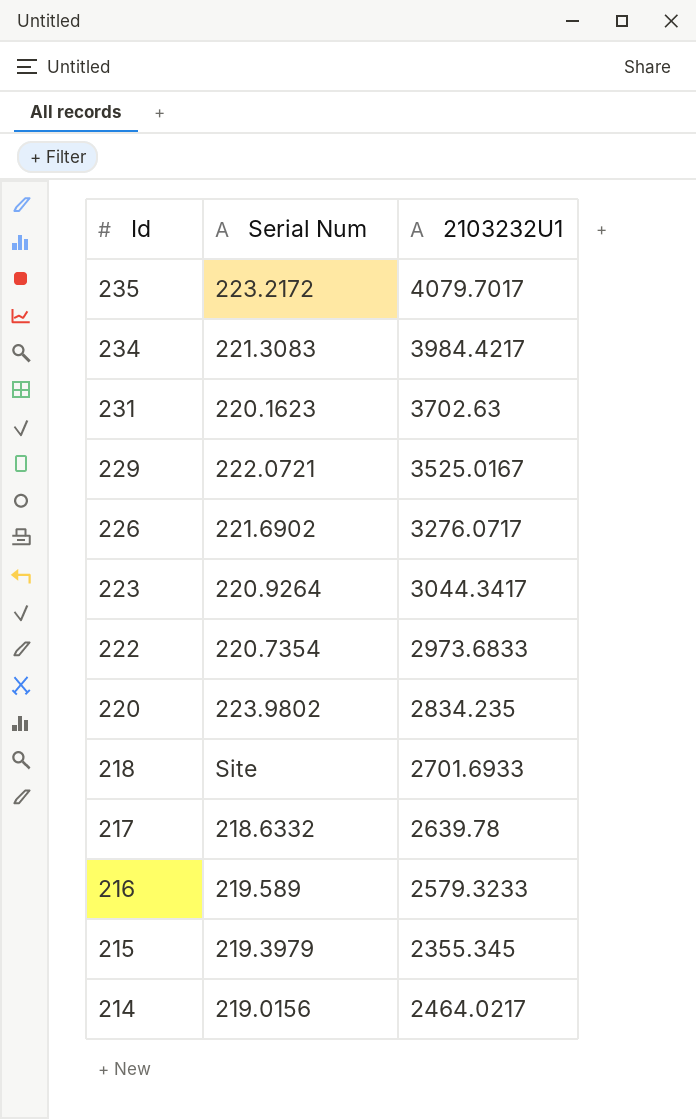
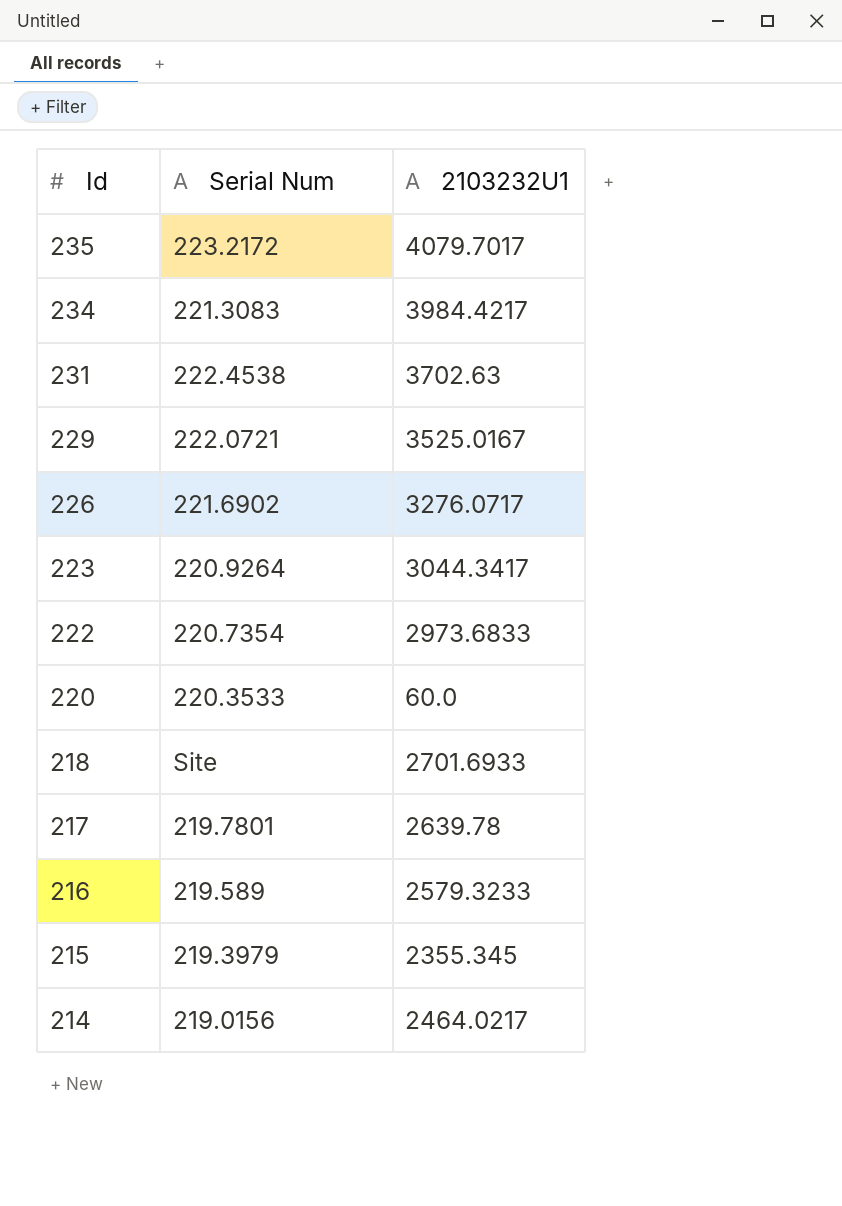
231 | Serial Num: 220.1623 -> 222.4538
220 | Serial Num: 223.9802 -> 220.3533
220 | 2103232U1: 2834.235 -> 60.0
217 | Serial Num: 218.6332 -> 219.7801

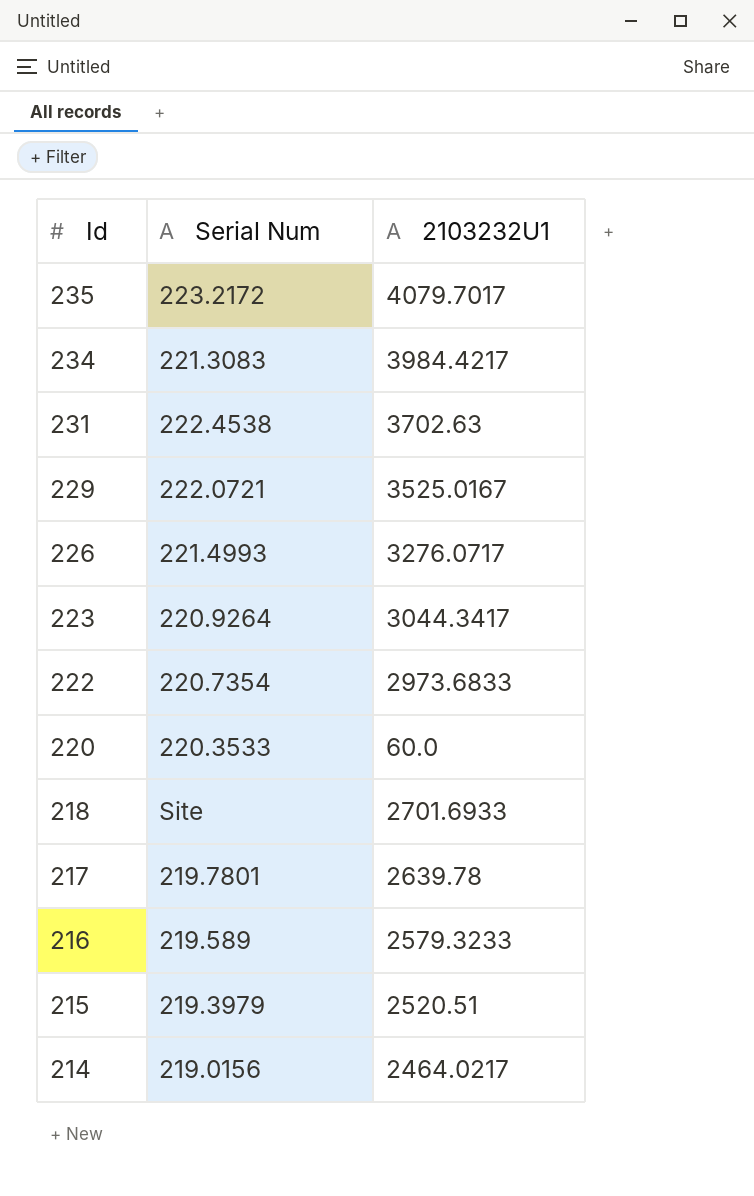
226 | Serial Num: 221.6902 -> 221.4993
215 | 2103232U1: 2355.345 -> 2520.51

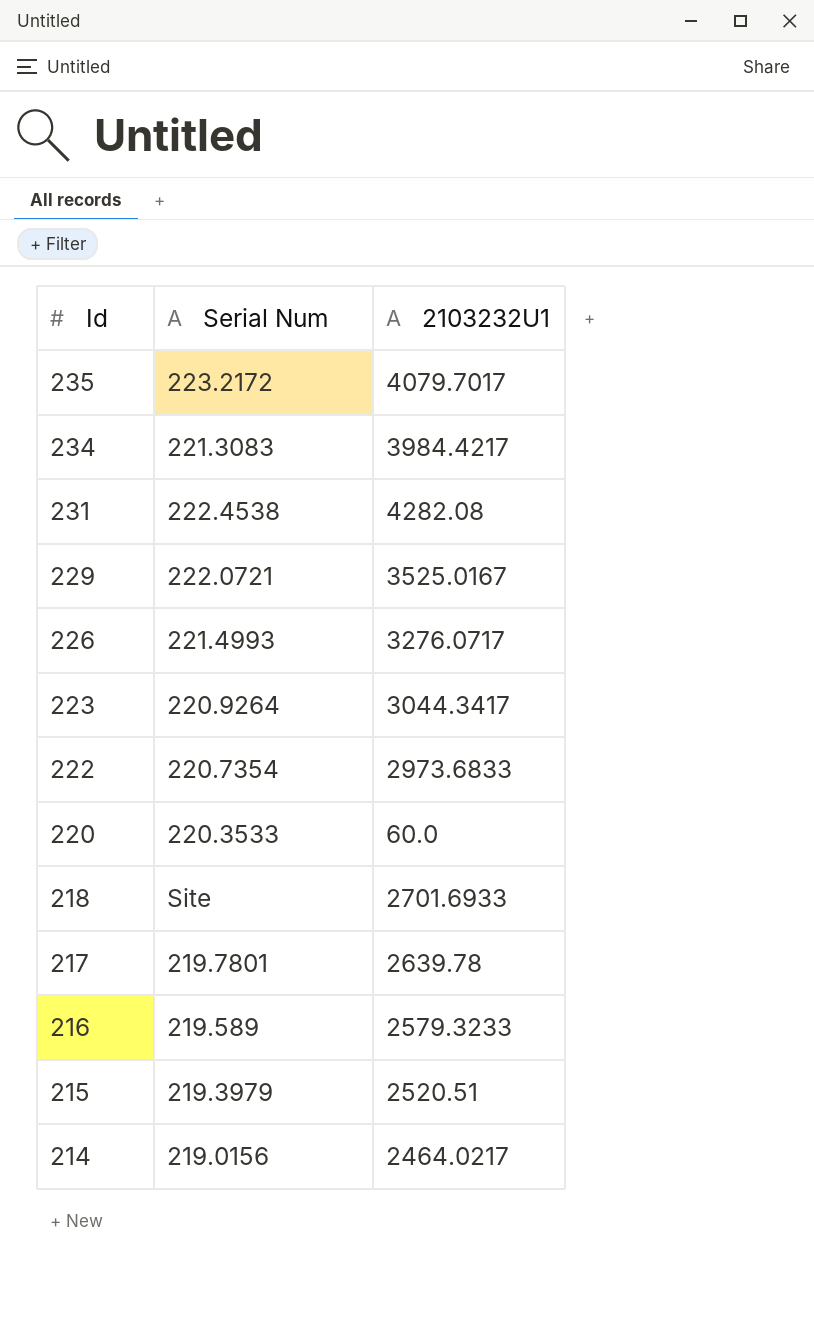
231 | 2103232U1: 3702.63 -> 4282.08

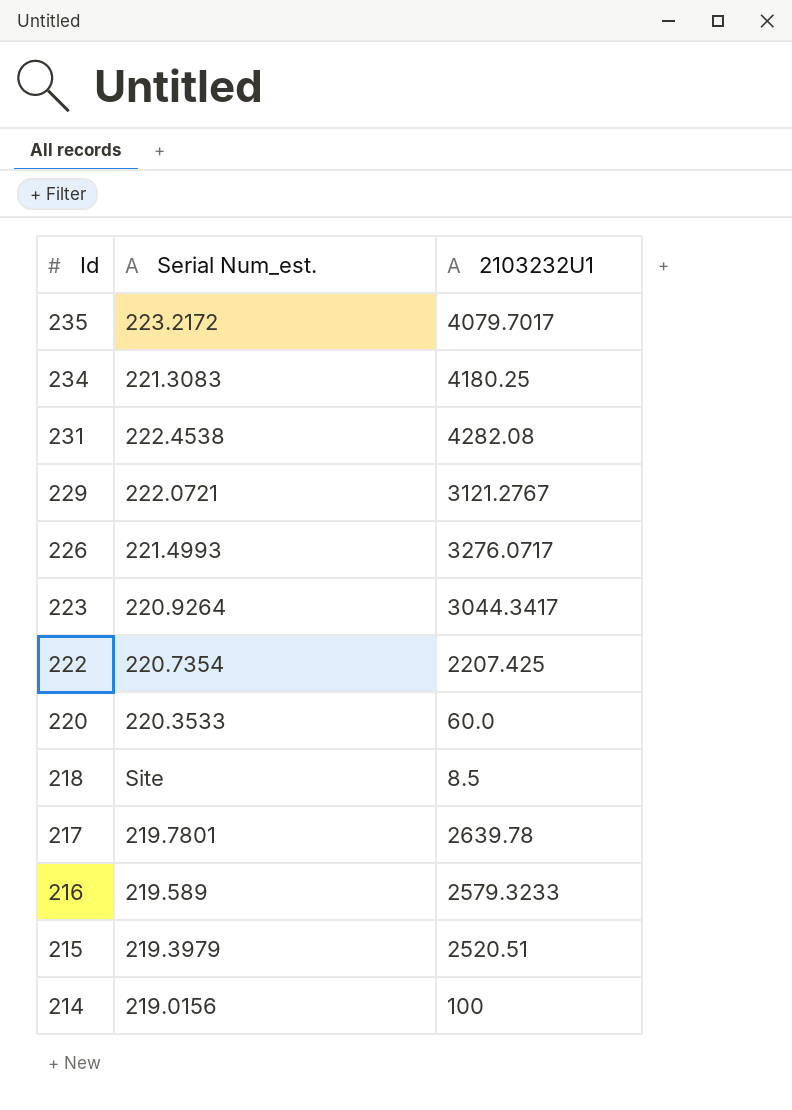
column name: Serial Num -> Serial Num_est.
234 | 2103232U1: 3984.4217 -> 4180.25
229 | 2103232U1: 3525.0167 -> 3121.2767
222 | 2103232U1: 2973.6833 -> 2207.425
218 | 2103232U1: 2701.6933 -> 8.5
214 | 2103232U1: 2464.0217 -> 100

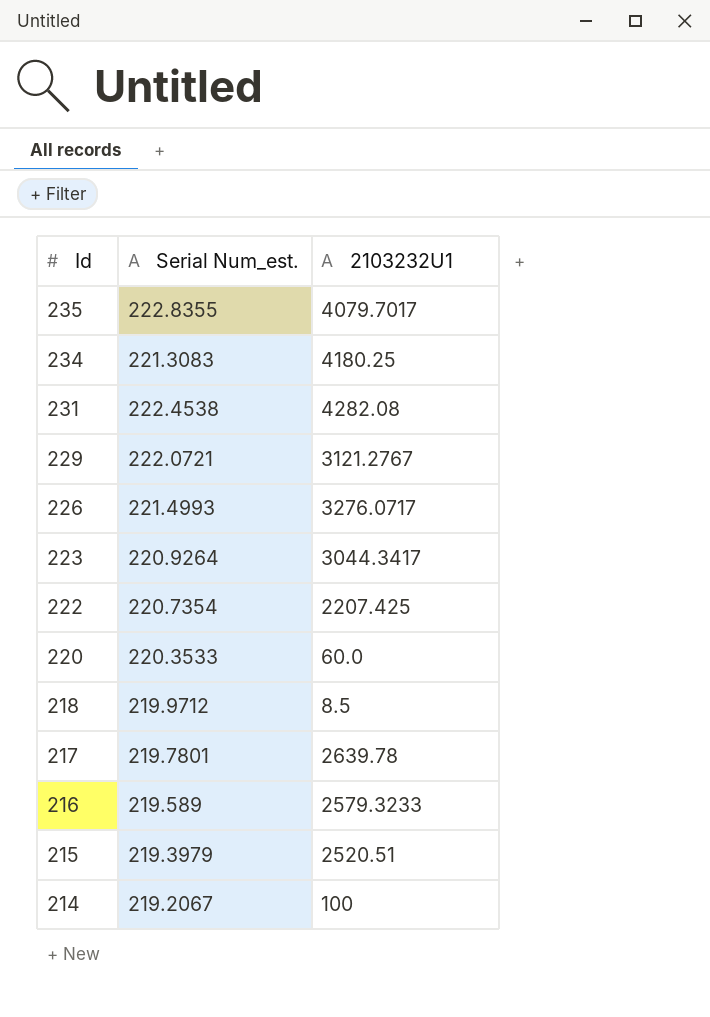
235 | Serial Num_est.: 223.2172 -> 222.8355
218 | Serial Num_est.: Site -> 219.9712
214 | Serial Num_est.: 219.0156 -> 219.2067

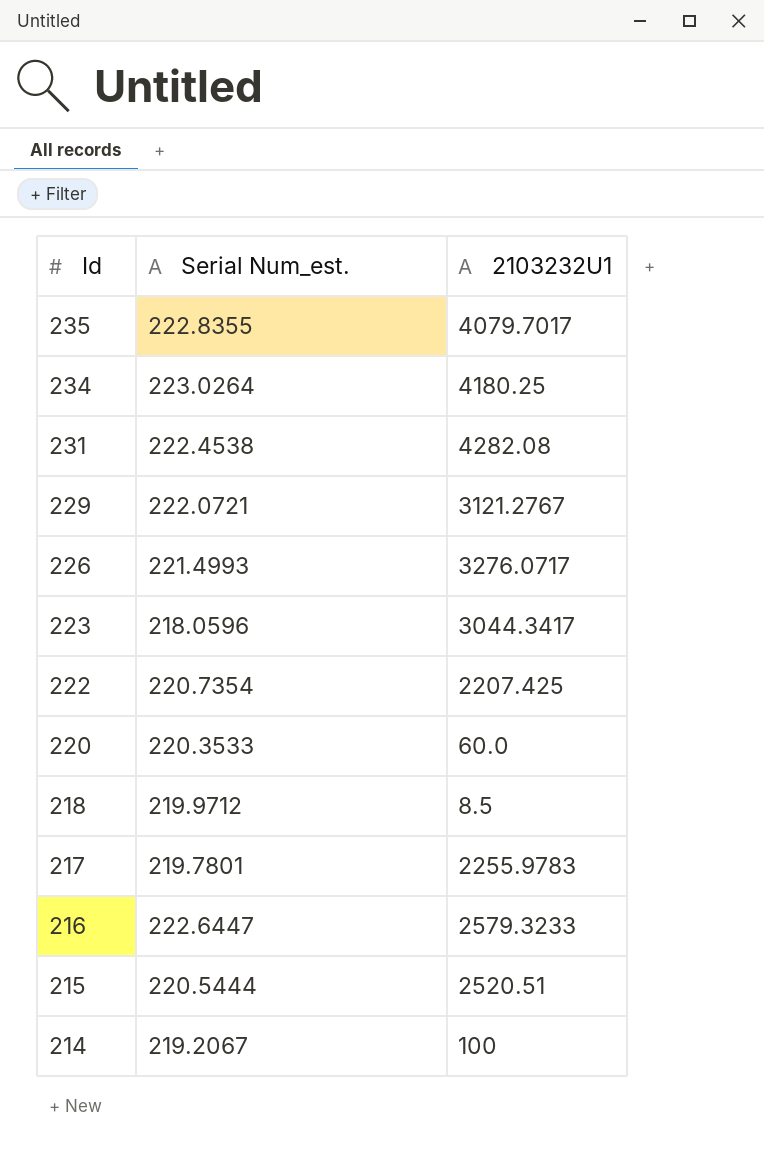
234 | Serial Num_est.: 221.3083 -> 223.0264
223 | Serial Num_est.: 220.9264 -> 218.0596
217 | 2103232U1: 2639.78 -> 2255.9783
216 | Serial Num_est.: 219.589 -> 222.6447
215 | Serial Num_est.: 219.3979 -> 220.5444

